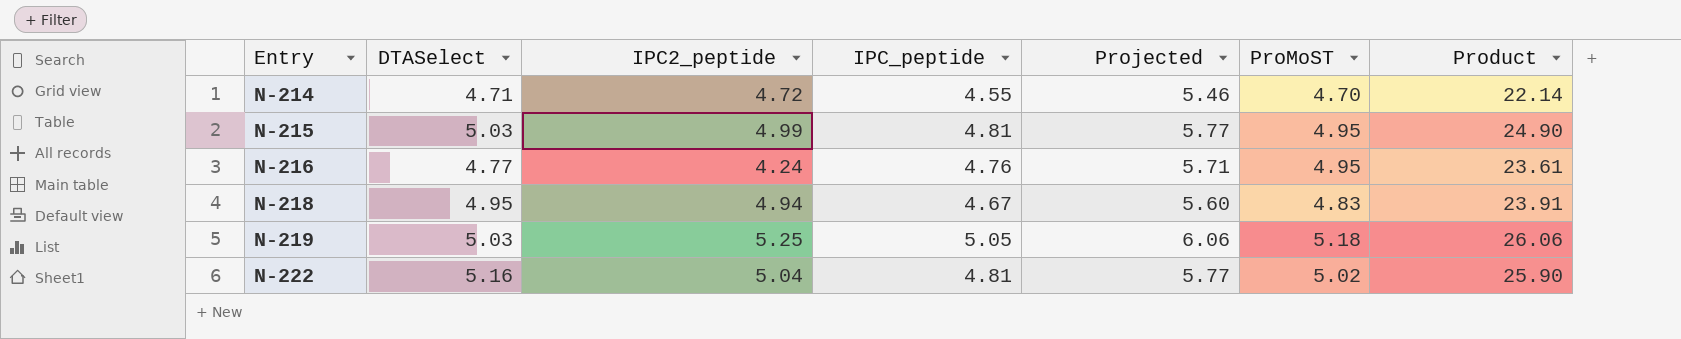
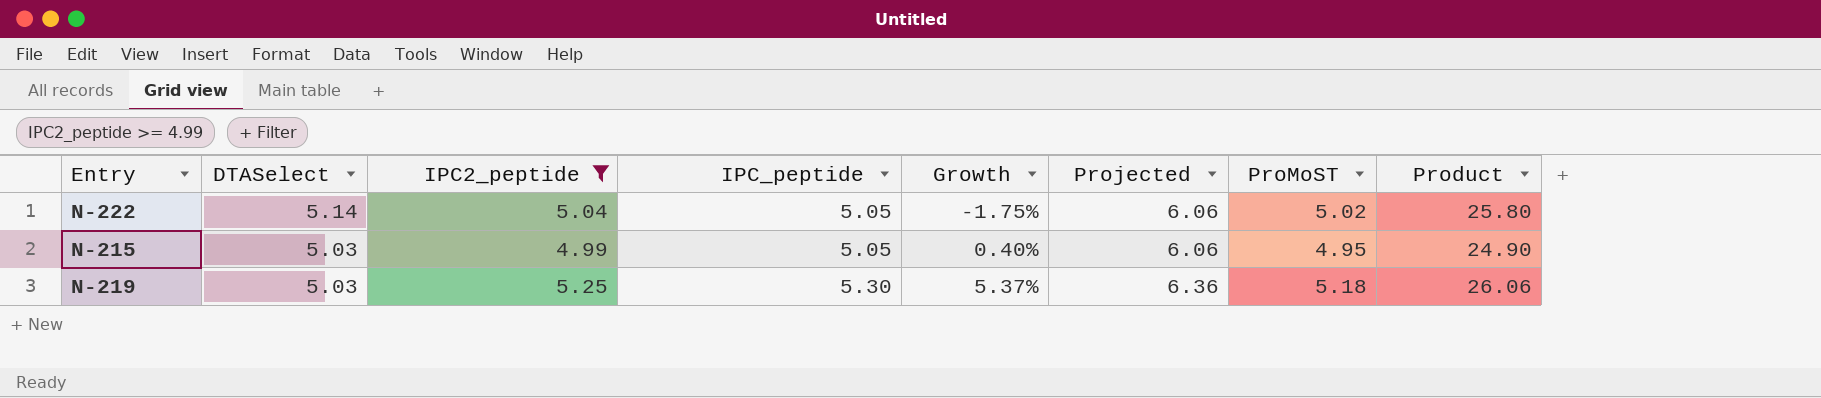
filter: none -> IPC2_peptide >= 4.99
row order: Entry ascending -> DTASelect descending
column Growth | formula: none -> ([IPC_peptide] - [DTASelect]) / [DTASelect]
N-222 | DTASelect: 5.16 -> 5.14
N-222 | IPC_peptide: 4.81 -> 5.05
N-222 | Projected: 5.77 -> 6.06
N-222 | Product: 25.90 -> 25.80
N-215 | IPC_peptide: 4.81 -> 5.05
N-215 | Projected: 5.77 -> 6.06
N-219 | IPC_peptide: 5.05 -> 5.30
N-219 | Projected: 6.06 -> 6.36

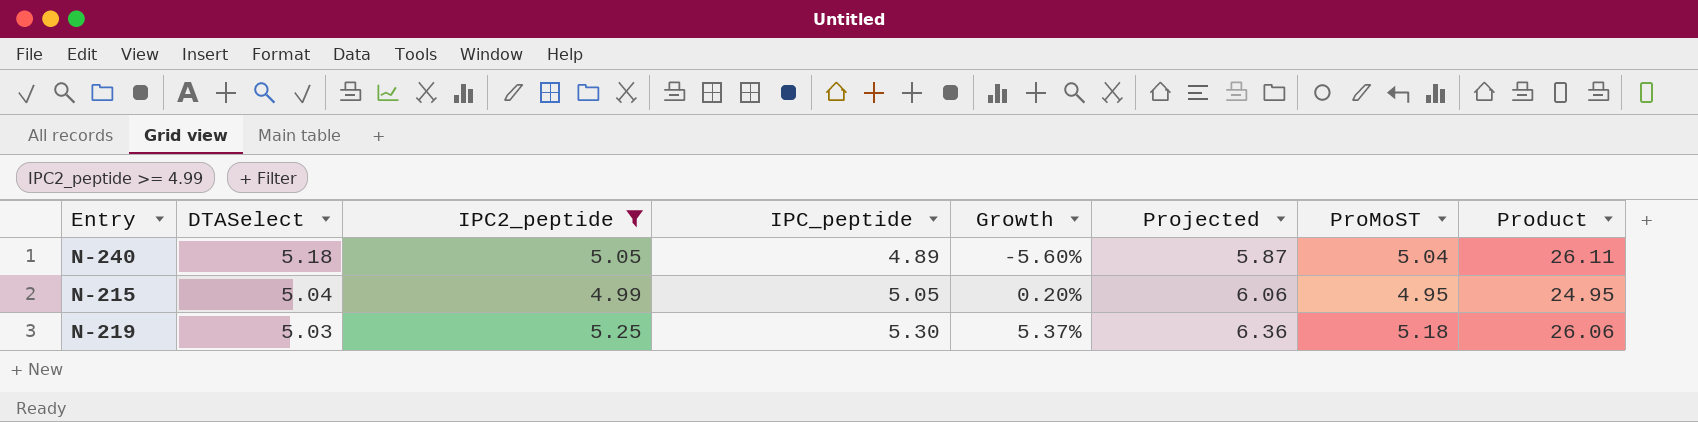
row N-222: 5.14 | 5.04 | 5.05 | -1.75% | 6.06 | 5.02 | 25.80 -> none
row N-240: none -> 5.18 | 5.05 | 4.89 | -5.60% | 5.87 | 5.04 | 26.11
N-215 | DTASelect: 5.03 -> 5.04
N-215 | Growth: 0.40% -> 0.20%
N-215 | Product: 24.90 -> 24.95

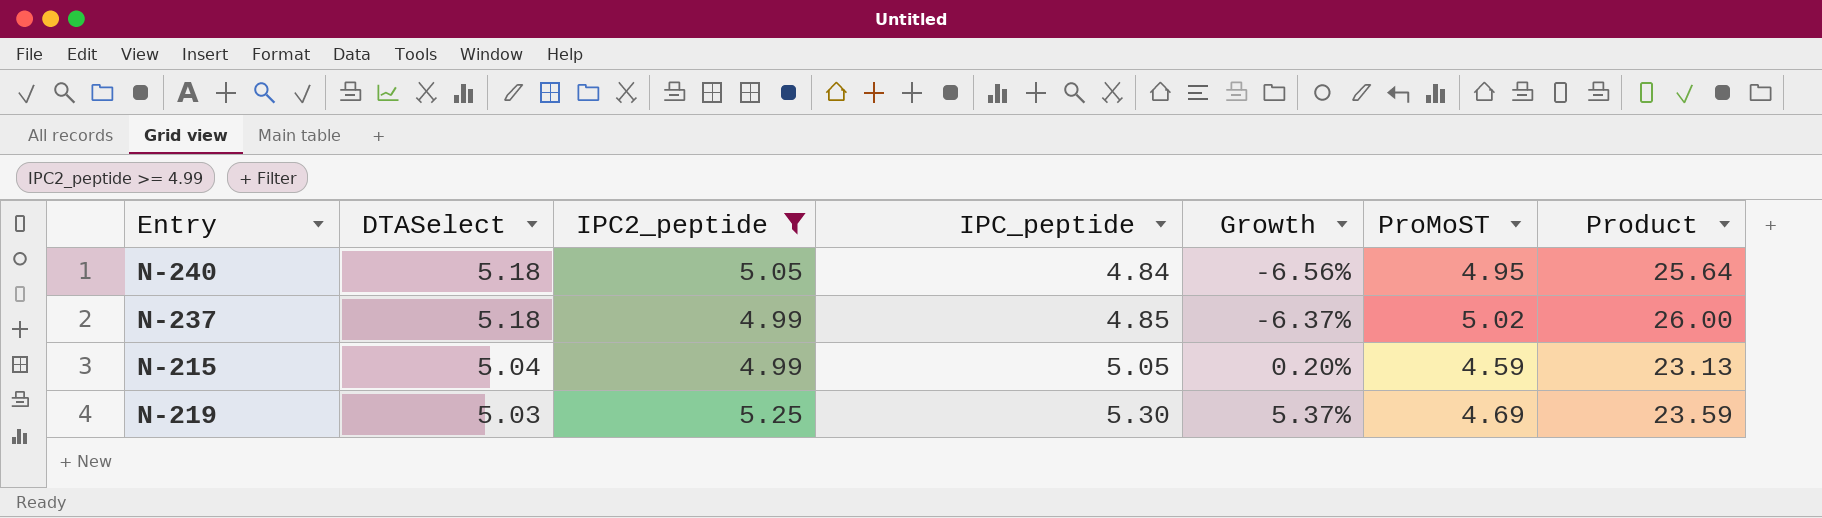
column Projected | formula: [IPC_peptide] * 1.2 -> none
N-240 | IPC_peptide: 4.89 -> 4.84
N-240 | Growth: -5.60% -> -6.56%
N-240 | ProMoST: 5.04 -> 4.95
N-240 | Product: 26.11 -> 25.64
row N-237: none -> 5.18 | 4.99 | 4.85 | -6.37% | 5.02 | 26.00
N-215 | ProMoST: 4.95 -> 4.59
N-215 | Product: 24.95 -> 23.13
N-219 | ProMoST: 5.18 -> 4.69
N-219 | Product: 26.06 -> 23.59

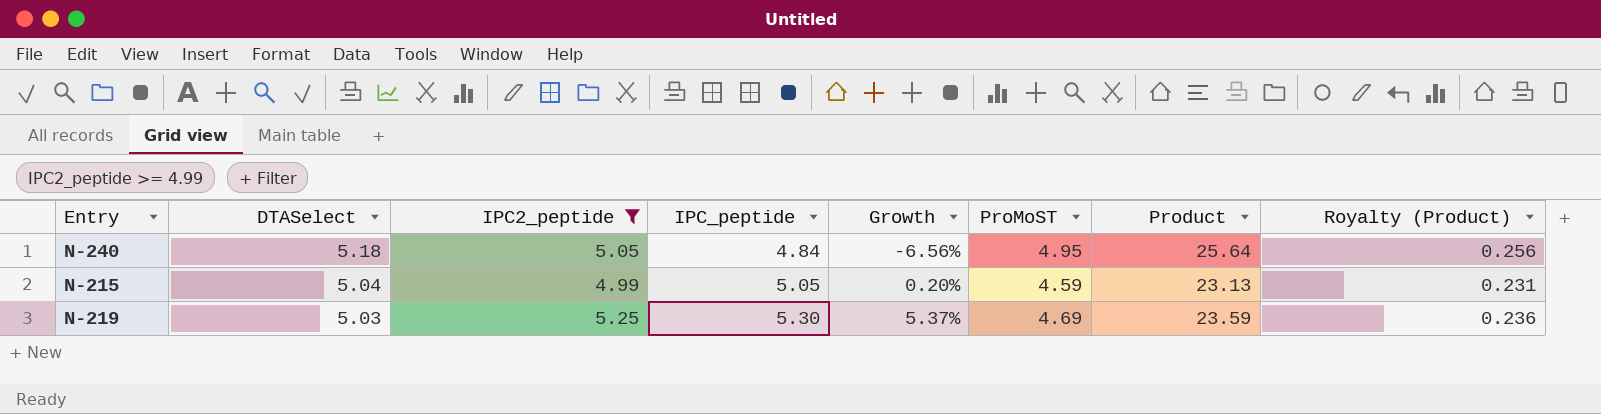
column Royalty (Product) | formula: none -> [Product] * 0.01
row N-237: 5.18 | 4.99 | 4.85 | -6.37% | 5.02 | 26.00 -> none

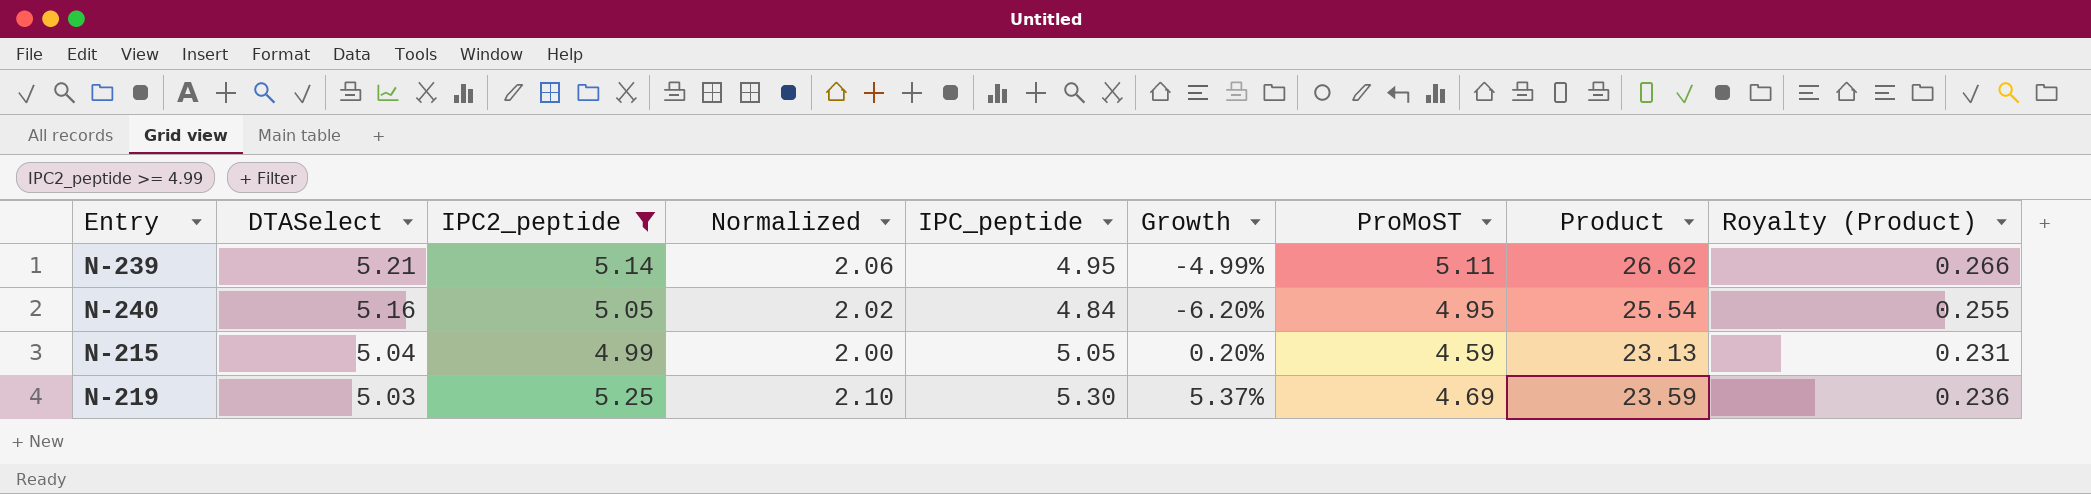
column Normalized | formula: none -> [IPC2_peptide] * 0.4
row N-239: none -> 5.21 | 5.14 | 2.06 | 4.95 | -4.99% | 5.11 | 26.62 | 0.266
N-240 | DTASelect: 5.18 -> 5.16
N-240 | Growth: -6.56% -> -6.20%
N-240 | Product: 25.64 -> 25.54
N-240 | Royalty (Product): 0.256 -> 0.255

